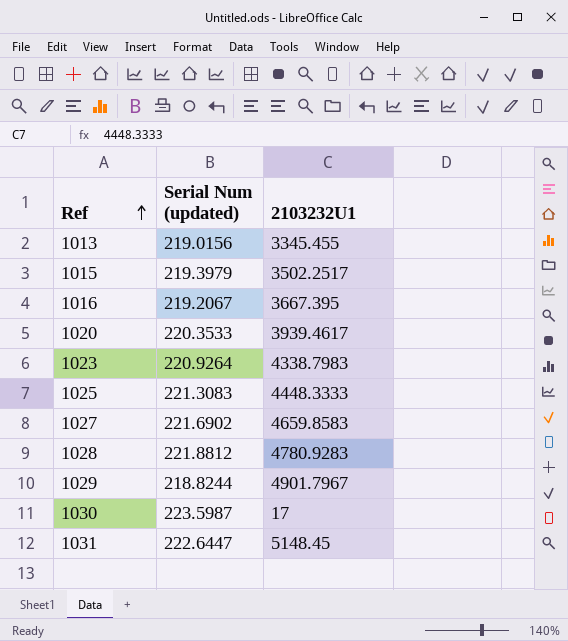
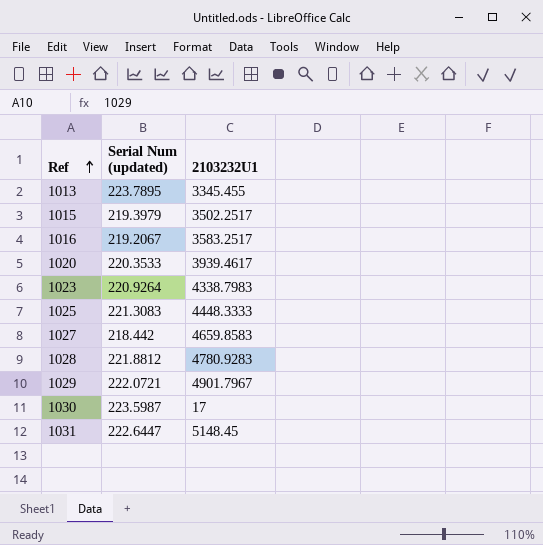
1013 | Serial Num (updated): 219.0156 -> 223.7895
1016 | 2103232U1: 3667.395 -> 3583.2517
1027 | Serial Num (updated): 221.6902 -> 218.442
1029 | Serial Num (updated): 218.8244 -> 222.0721

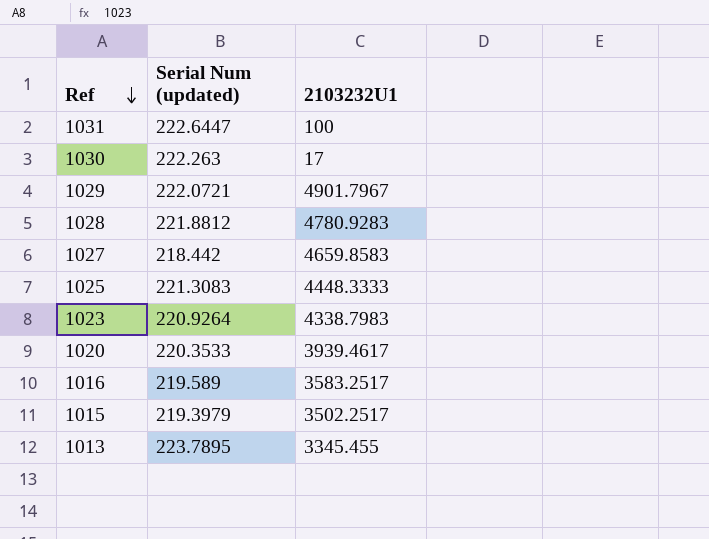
row order: Ref ascending -> Ref descending
1031 | 2103232U1: 5148.45 -> 100
1030 | Serial Num (updated): 223.5987 -> 222.263
1016 | Serial Num (updated): 219.2067 -> 219.589

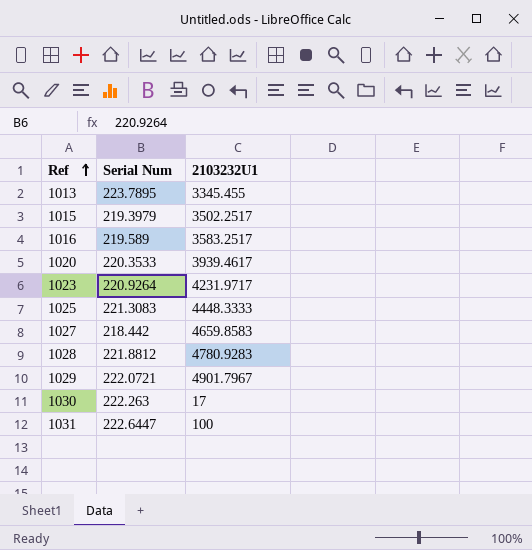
row order: Ref descending -> Ref ascending
column name: Serial Num (updated) -> Serial Num
1023 | 2103232U1: 4338.7983 -> 4231.9717

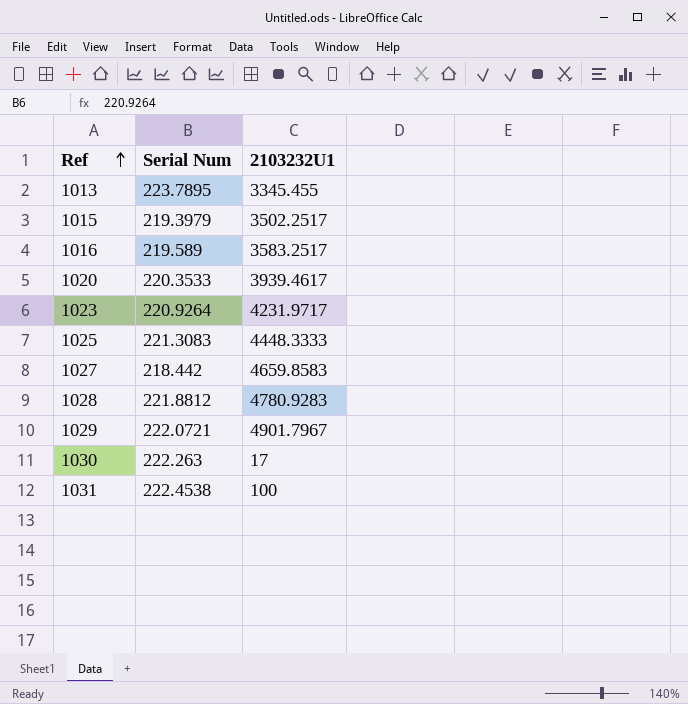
1031 | Serial Num: 222.6447 -> 222.4538

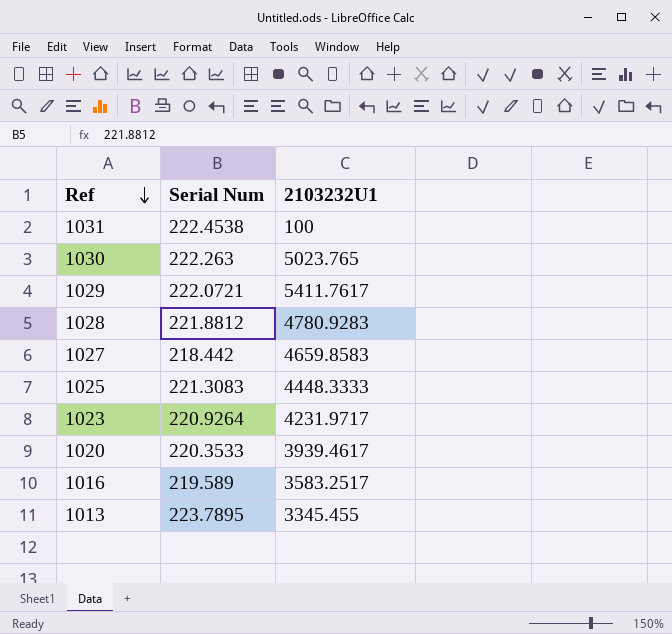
row order: Ref ascending -> Ref descending
row 1015: 219.3979 | 3502.2517 -> none
1030 | 2103232U1: 17 -> 5023.765
1029 | 2103232U1: 4901.7967 -> 5411.7617

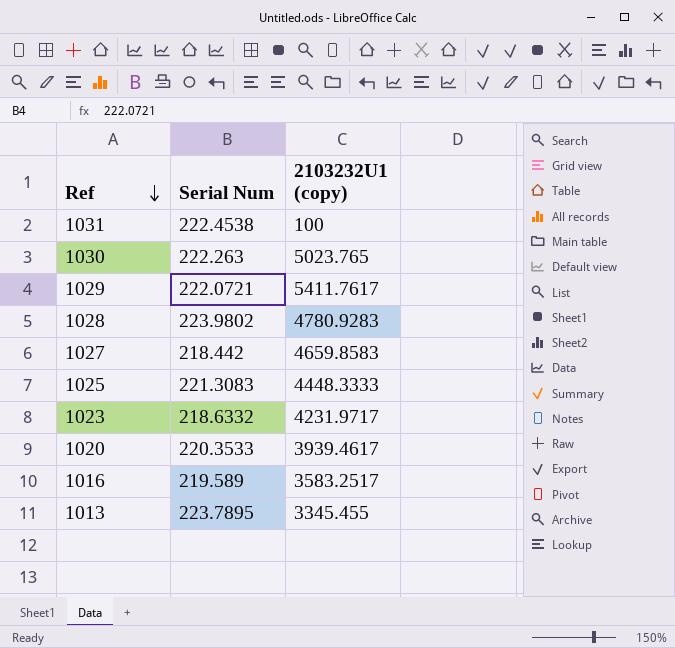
column name: 2103232U1 -> 2103232U1 (copy)
1028 | Serial Num: 221.8812 -> 223.9802
1023 | Serial Num: 220.9264 -> 218.6332

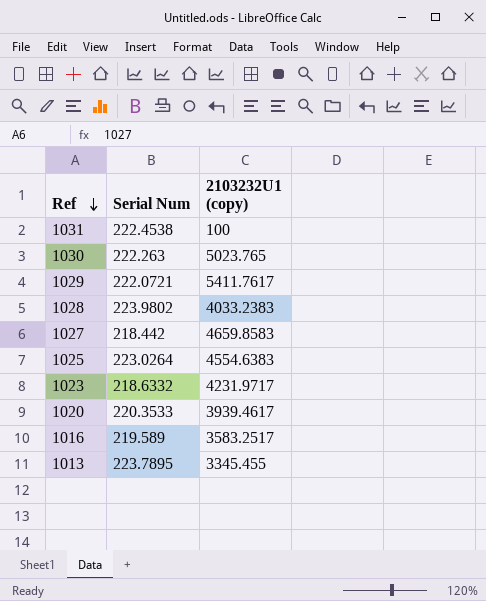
1028 | 2103232U1 (copy): 4780.9283 -> 4033.2383
1025 | Serial Num: 221.3083 -> 223.0264
1025 | 2103232U1 (copy): 4448.3333 -> 4554.6383

